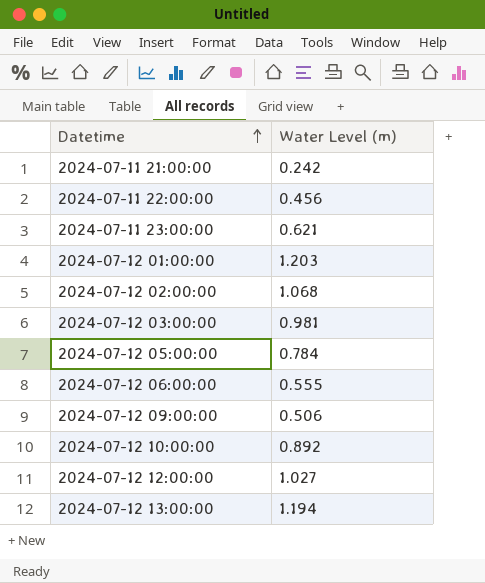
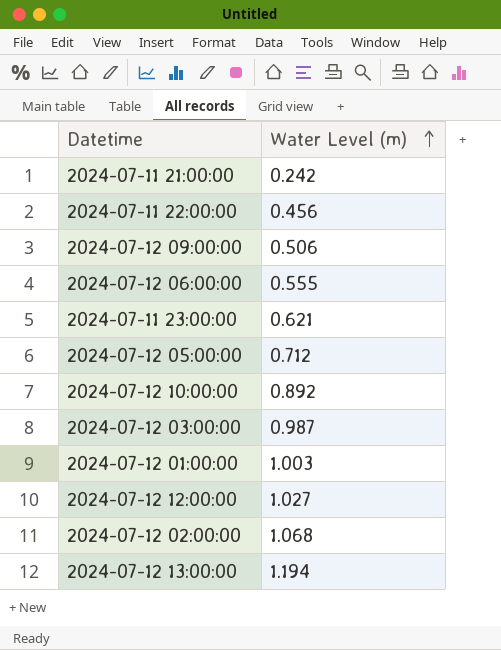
row order: Datetime ascending -> Water Level (m) ascending
2024-07-12 05:00:00 | Water Level (m): 0.784 -> 0.712
2024-07-12 03:00:00 | Water Level (m): 0.981 -> 0.987
2024-07-12 01:00:00 | Water Level (m): 1.203 -> 1.003

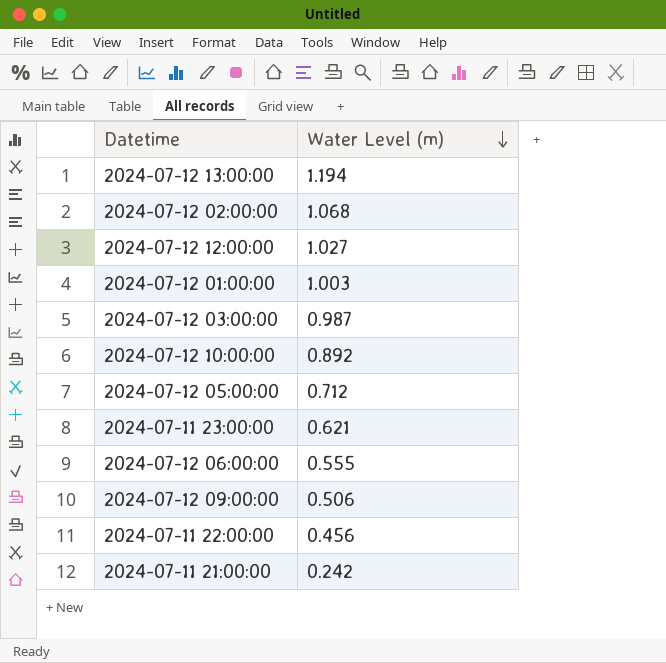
row order: Water Level (m) ascending -> Water Level (m) descending

